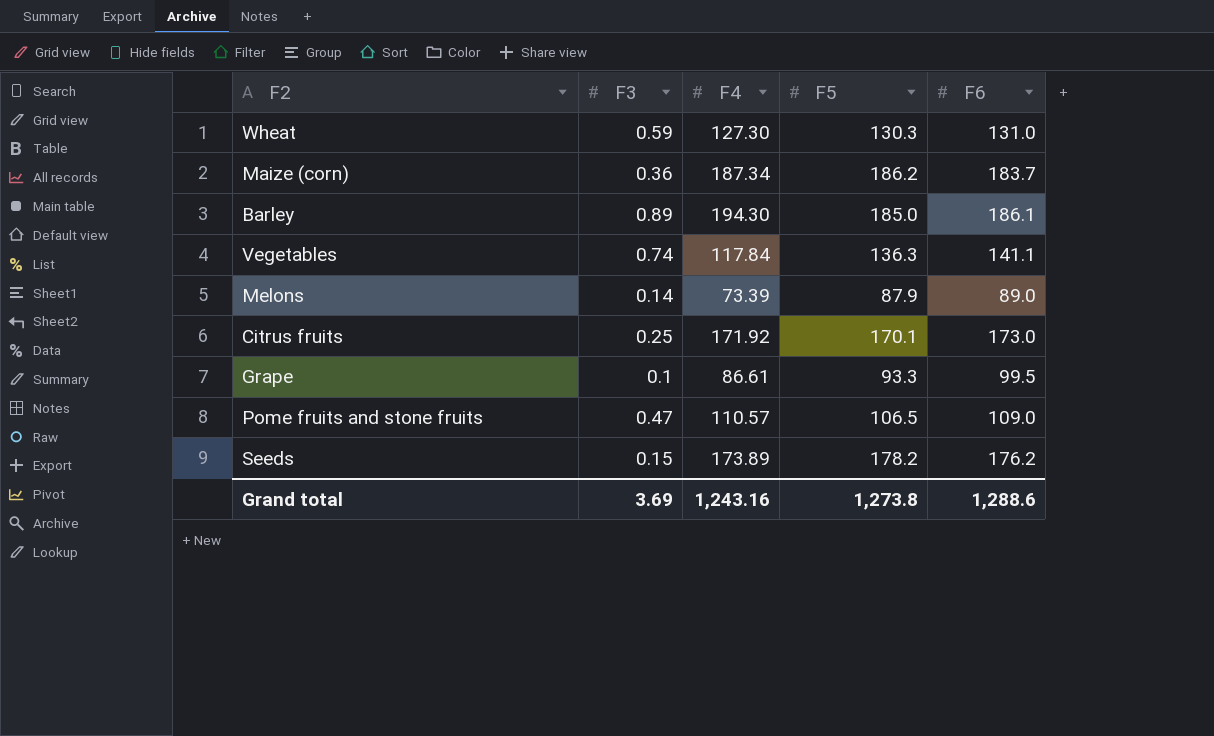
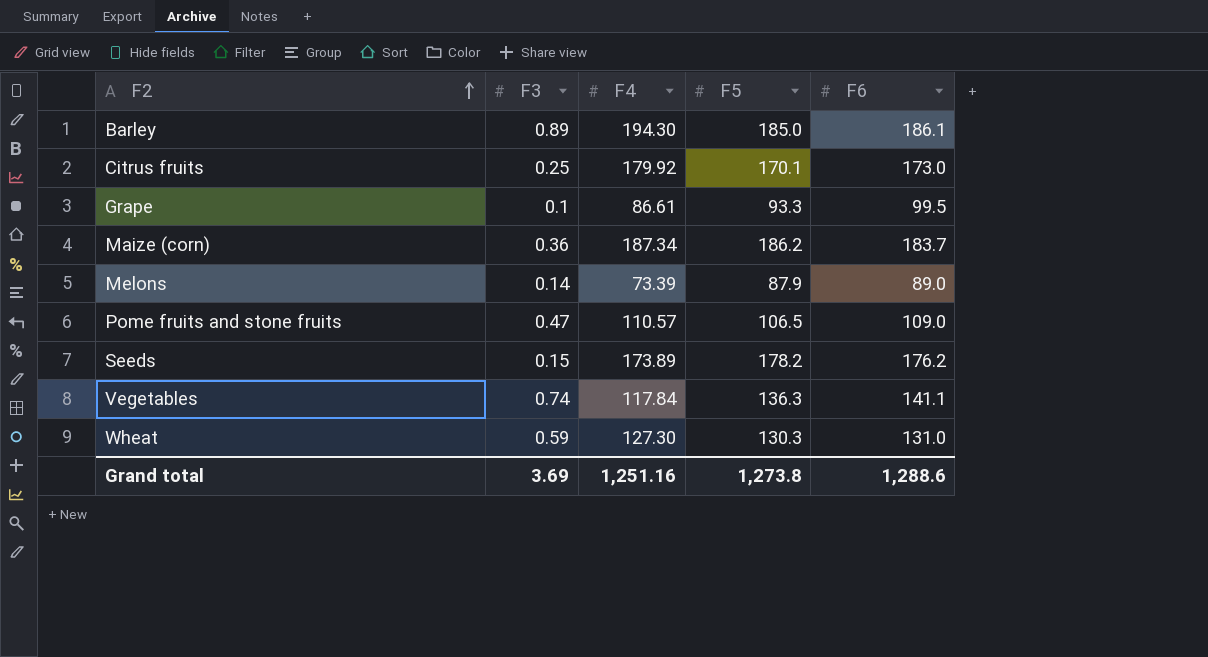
row order: none -> F2 ascending
Citrus fruits | F4: 171.92 -> 179.92
Grand total | F4: 1,243.16 -> 1,251.16

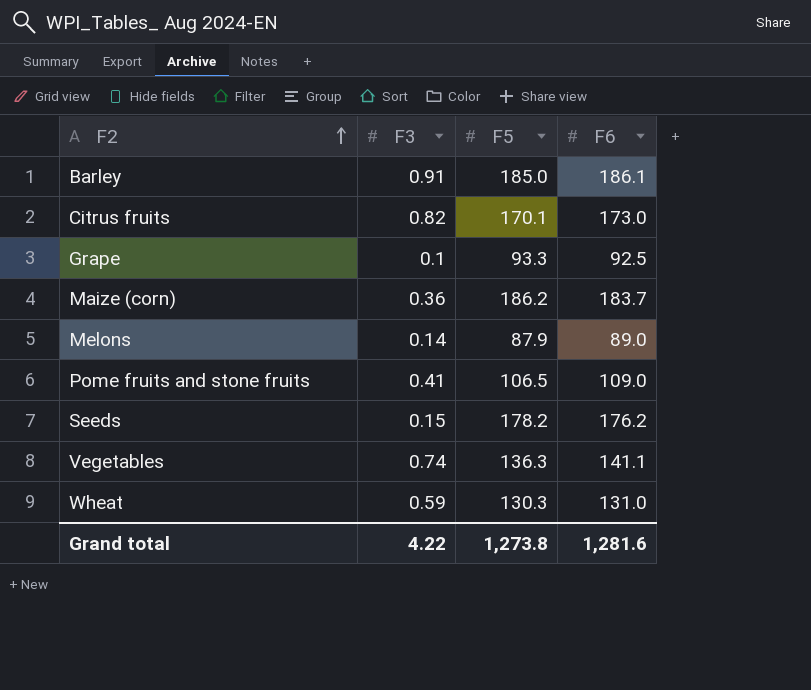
column F4 | position: 3 -> none
Barley | F3: 0.89 -> 0.91
Citrus fruits | F3: 0.25 -> 0.82
Grape | F6: 99.5 -> 92.5
Pome fruits and stone fruits | F3: 0.47 -> 0.41
Grand total | F3: 3.69 -> 4.22
Grand total | F6: 1,288.6 -> 1,281.6

